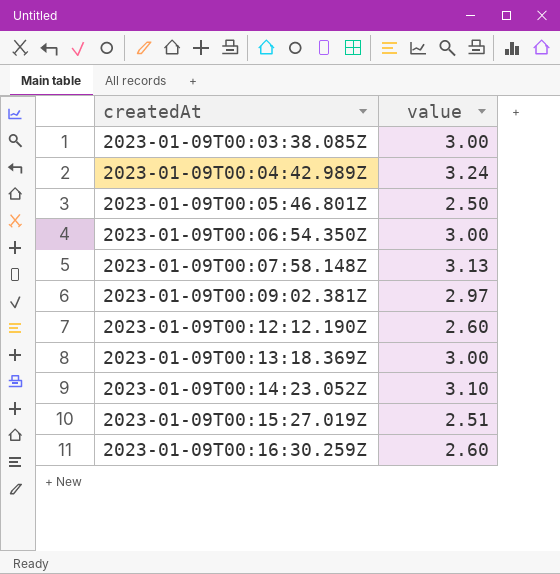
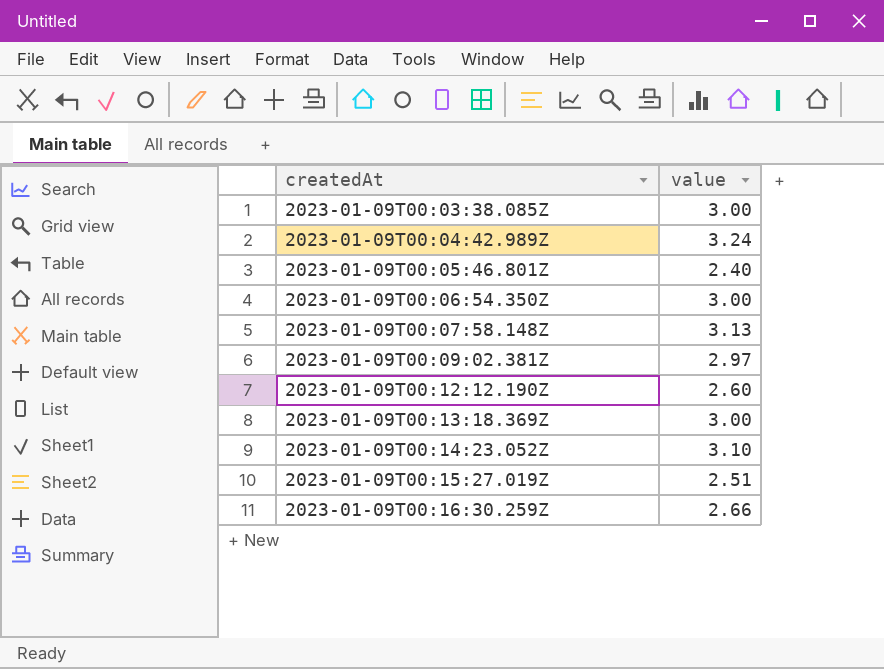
2023-01-09T00:05:46.801Z | value: 2.50 -> 2.40
2023-01-09T00:16:30.259Z | value: 2.60 -> 2.66

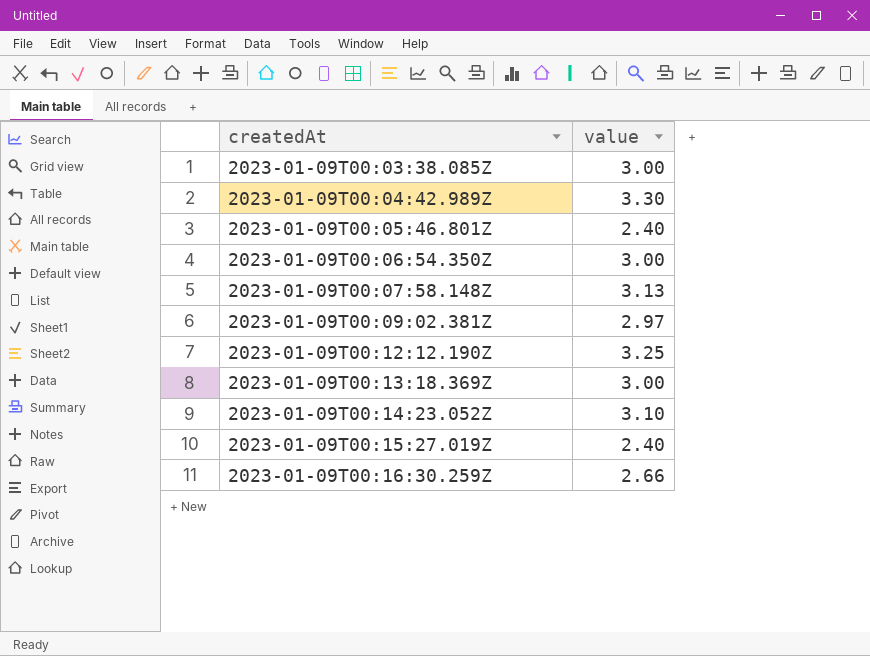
2023-01-09T00:04:42.989Z | value: 3.24 -> 3.30
2023-01-09T00:12:12.190Z | value: 2.60 -> 3.25
2023-01-09T00:15:27.019Z | value: 2.51 -> 2.40

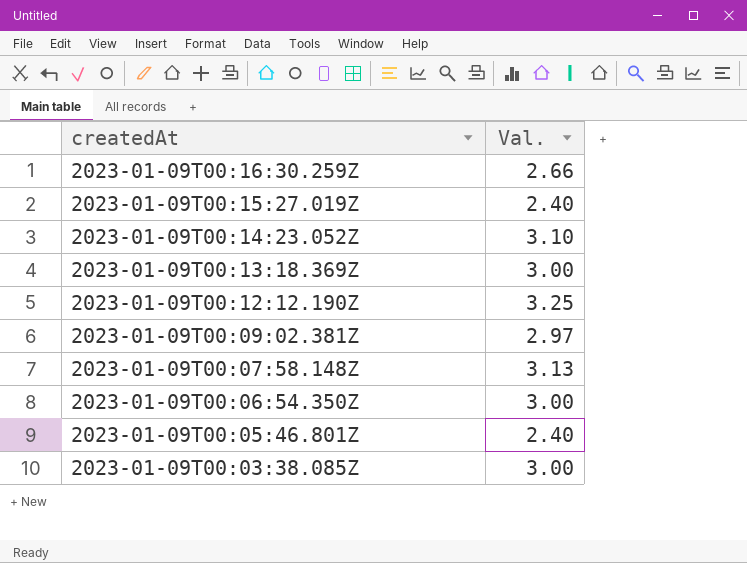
row order: createdAt ascending -> createdAt descending
column name: value -> Val.
row 2023-01-09T00:04:42.989Z: 3.30 -> none

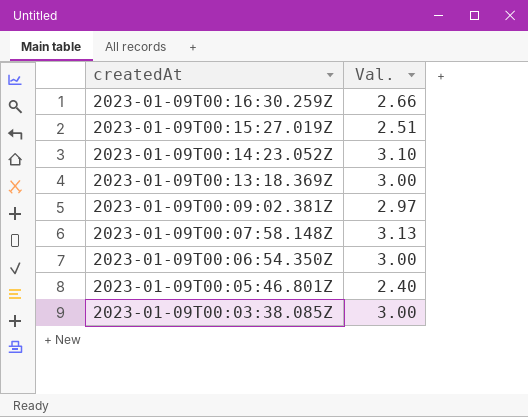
row 2023-01-09T00:12:12.190Z: 3.25 -> none
2023-01-09T00:15:27.019Z | Val.: 2.40 -> 2.51

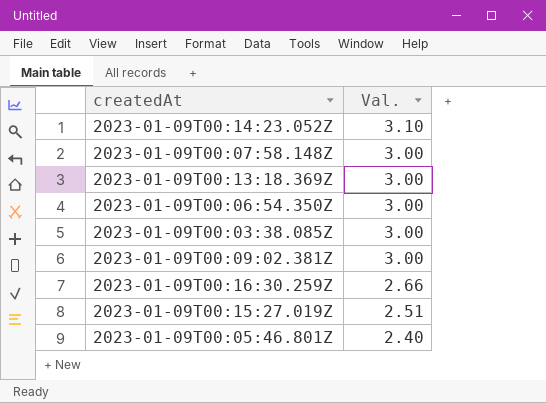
row order: createdAt descending -> Val. descending
2023-01-09T00:07:58.148Z | Val.: 3.13 -> 3.00
2023-01-09T00:09:02.381Z | Val.: 2.97 -> 3.00

